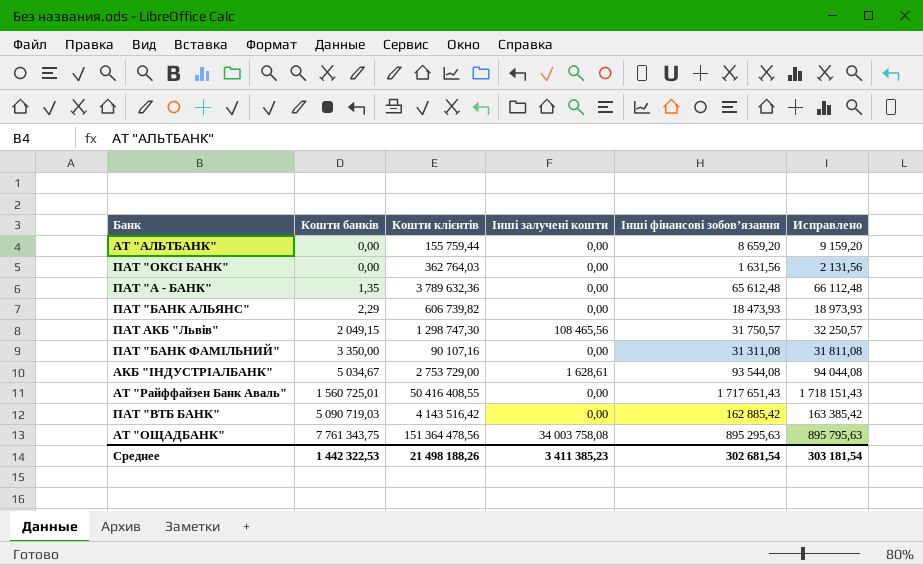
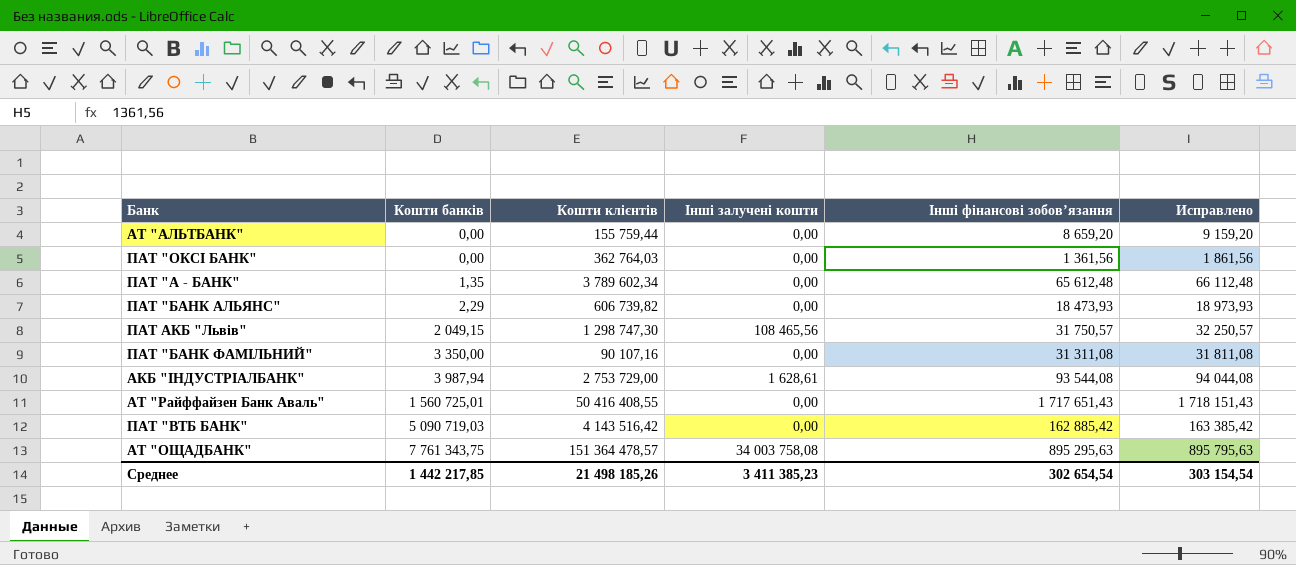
ПАТ "ОКСІ БАНК" | Інші фінансові зобов’язання: 1 631,56 -> 1 361,56
ПАТ "ОКСІ БАНК" | Исправлено: 2 131,56 -> 1 861,56
ПАТ "А - БАНК" | Кошти клієнтів: 3 789 632,36 -> 3 789 602,34
АКБ "ІНДУСТРІАЛБАНК" | Кошти банків: 5 034,67 -> 3 987,94
АТ "ОЩАДБАНК" | Кошти клієнтів: 151 364 478,56 -> 151 364 478,57
Среднее | Кошти банків: 1 442 322,53 -> 1 442 217,85
Среднее | Кошти клієнтів: 21 498 188,26 -> 21 498 185,26
Среднее | Інші фінансові зобов’язання: 302 681,54 -> 302 654,54
Среднее | Исправлено: 303 181,54 -> 303 154,54

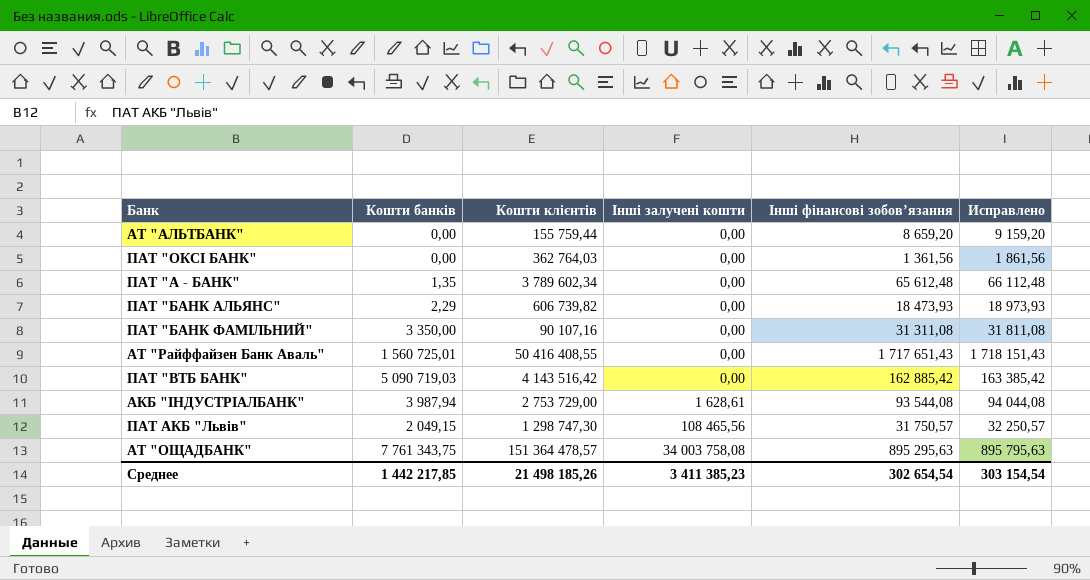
row order: Кошти банків ascending -> Інші залучені кошти ascending

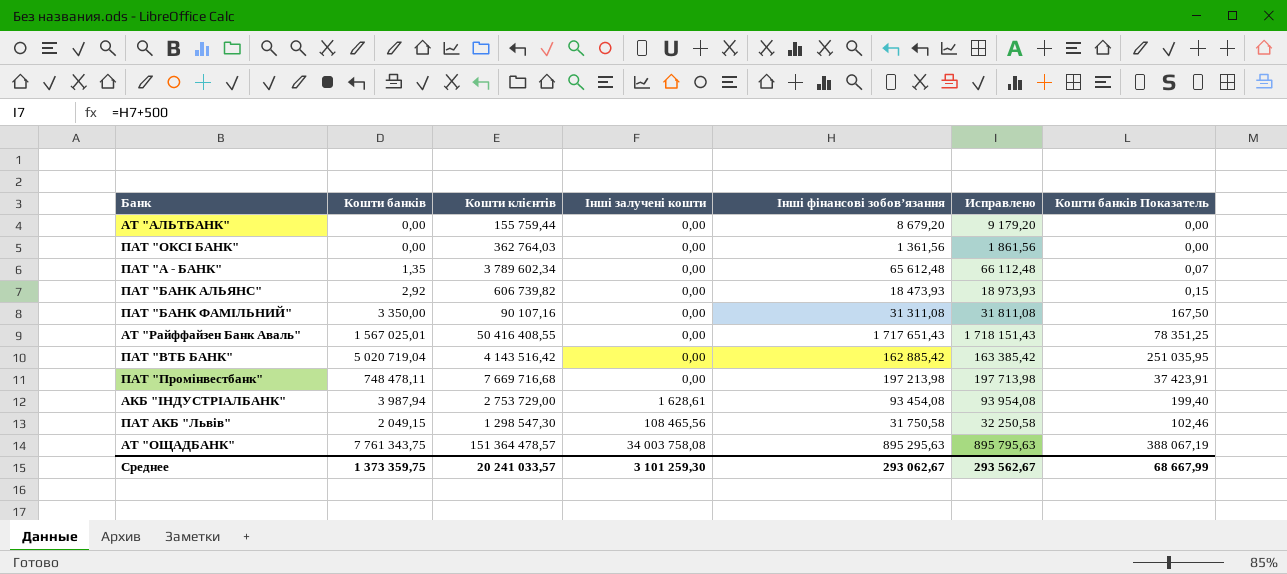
column Кошти банків Показатель | formula: none -> [Кошти банків] * 0,05
АТ "АЛЬТБАНК" | Інші фінансові зобов’язання: 8 659,20 -> 8 679,20
АТ "АЛЬТБАНК" | Исправлено: 9 159,20 -> 9 179,20
ПАТ "БАНК АЛЬЯНС" | Кошти банків: 2,29 -> 2,92
АТ "Райффайзен Банк Аваль" | Кошти банків: 1 560 725,01 -> 1 567 025,01
ПАТ "ВТБ БАНК" | Кошти банків: 5 090 719,03 -> 5 020 719,04
row ПАТ "Промінвестбанк": none -> 748 478,11 | 7 669 716,68 | 0,00 | 197 213,98 | 197 713,98 | 37 423,91
АКБ "ІНДУСТРІАЛБАНК" | Інші фінансові зобов’язання: 93 544,08 -> 93 454,08
АКБ "ІНДУСТРІАЛБАНК" | Исправлено: 94 044,08 -> 93 954,08
ПАТ АКБ "Львів" | Кошти клієнтів: 1 298 747,30 -> 1 298 547,30
ПАТ АКБ "Львів" | Інші фінансові зобов’язання: 31 750,57 -> 31 750,58
ПАТ АКБ "Львів" | Исправлено: 32 250,57 -> 32 250,58
Среднее | Кошти банків: 1 442 217,85 -> 1 373 359,75
Среднее | Кошти клієнтів: 21 498 185,26 -> 20 241 033,57
Среднее | Інші залучені кошти: 3 411 385,23 -> 3 101 259,30
Среднее | Інші фінансові зобов’язання: 302 654,54 -> 293 062,67
Среднее | Исправлено: 303 154,54 -> 293 562,67

